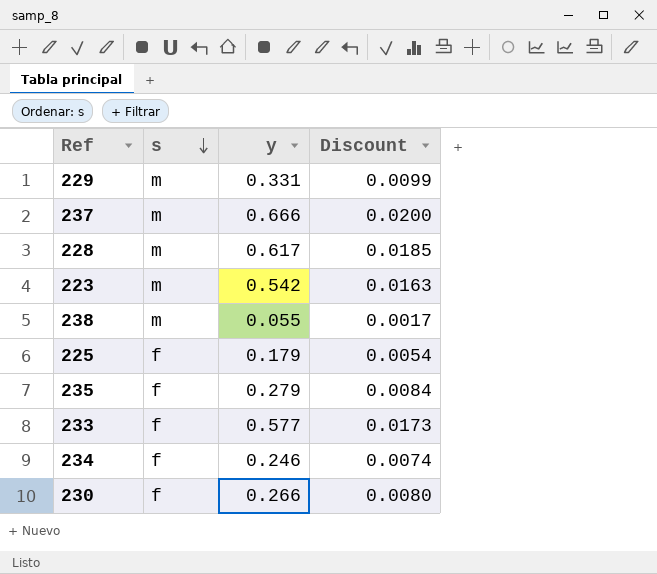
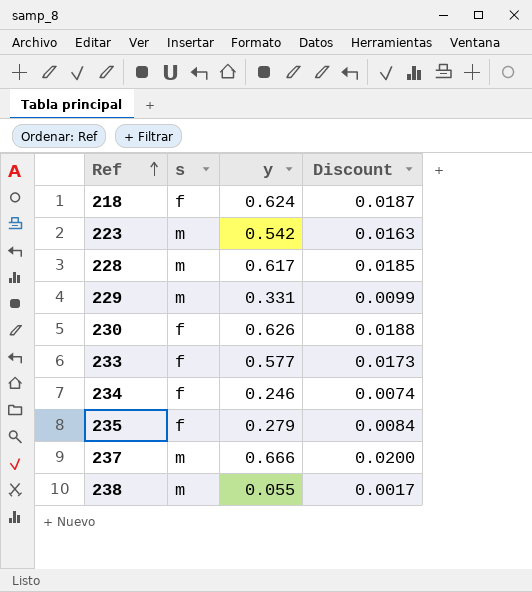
row order: s descending -> Ref ascending
row 225: f | 0.179 | 0.0054 -> none
row 218: none -> f | 0.624 | 0.0187
230 | y: 0.266 -> 0.626
230 | Discount: 0.0080 -> 0.0188

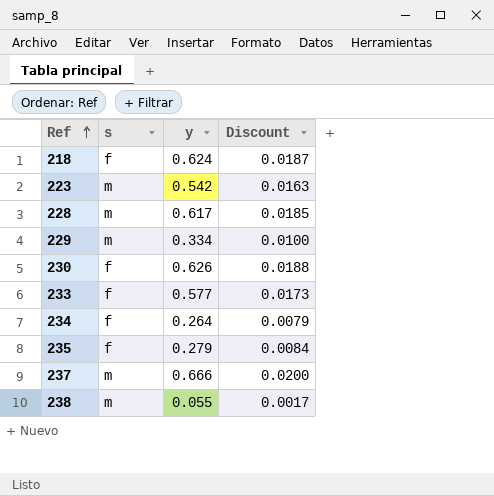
229 | y: 0.331 -> 0.334
229 | Discount: 0.0099 -> 0.0100
234 | y: 0.246 -> 0.264
234 | Discount: 0.0074 -> 0.0079

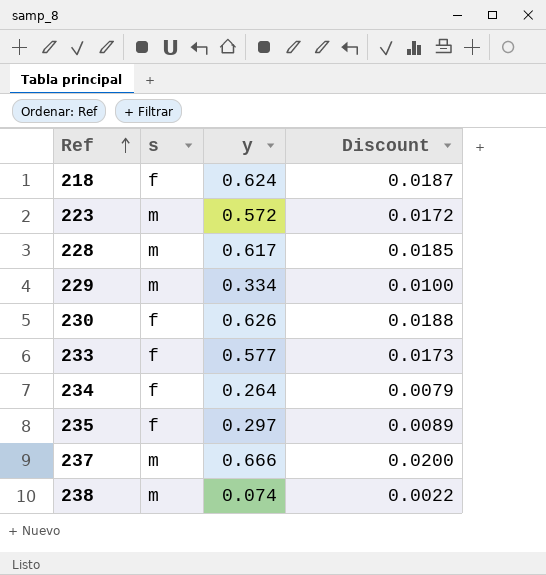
223 | y: 0.542 -> 0.572
223 | Discount: 0.0163 -> 0.0172
235 | y: 0.279 -> 0.297
235 | Discount: 0.0084 -> 0.0089
238 | y: 0.055 -> 0.074
238 | Discount: 0.0017 -> 0.0022

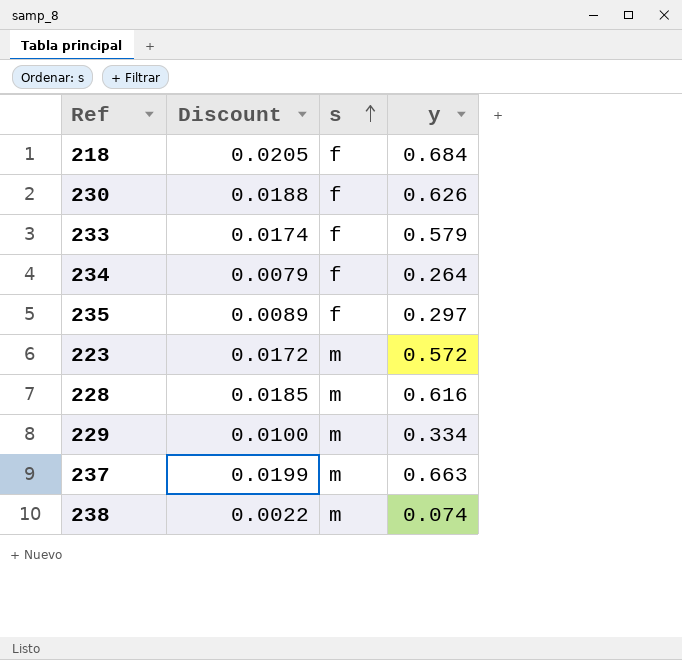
row order: Ref ascending -> s ascending
column Discount | position: 4 -> 2
218 | Discount: 0.0187 -> 0.0205
218 | y: 0.624 -> 0.684
233 | Discount: 0.0173 -> 0.0174
233 | y: 0.577 -> 0.579
228 | y: 0.617 -> 0.616
237 | Discount: 0.0200 -> 0.0199
237 | y: 0.666 -> 0.663

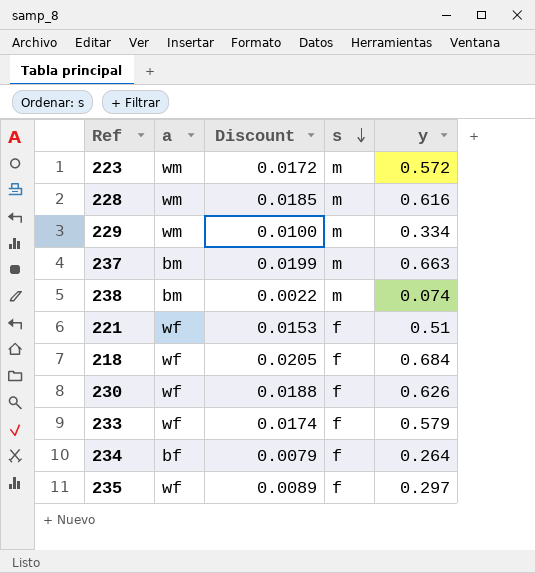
row order: s ascending -> s descending
column a | position: none -> 2
row 221: none -> wf | 0.0153 | f | 0.51

